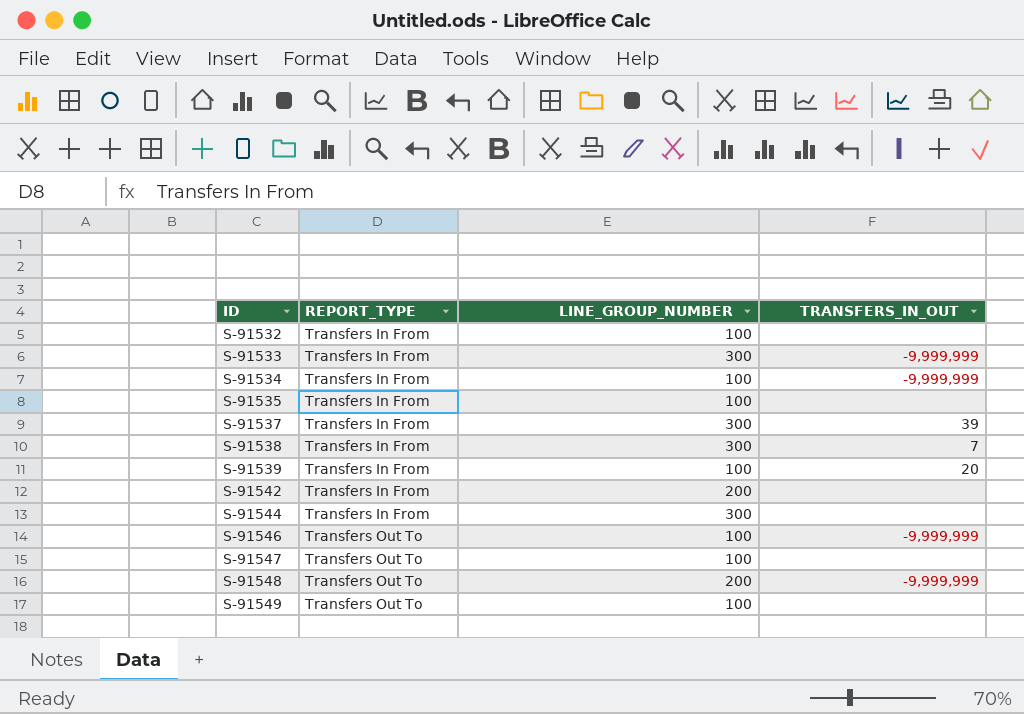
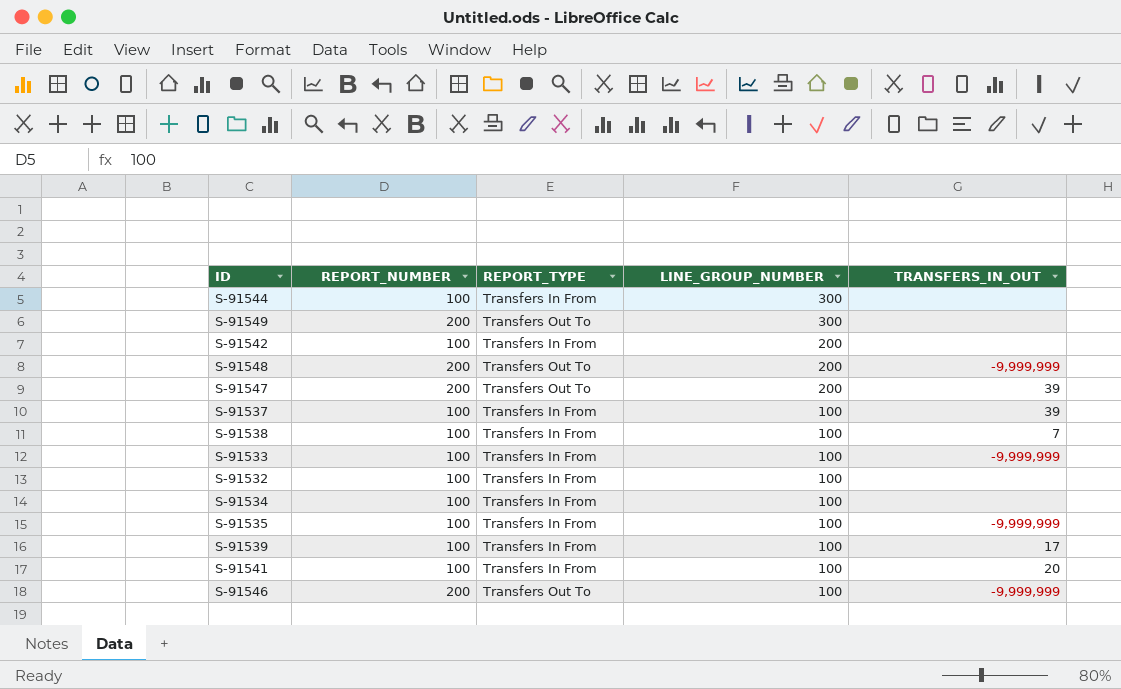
row order: ID ascending -> LINE_GROUP_NUMBER descending
column REPORT_NUMBER | position: none -> 2
S-91549 | LINE_GROUP_NUMBER: 100 -> 300
S-91547 | LINE_GROUP_NUMBER: 100 -> 200
S-91547 | TRANSFERS_IN_OUT: none -> 39
S-91537 | LINE_GROUP_NUMBER: 300 -> 100
S-91538 | LINE_GROUP_NUMBER: 300 -> 100
S-91533 | LINE_GROUP_NUMBER: 300 -> 100
S-91534 | TRANSFERS_IN_OUT: -9,999,999 -> none
S-91535 | TRANSFERS_IN_OUT: none -> -9,999,999
S-91539 | TRANSFERS_IN_OUT: 20 -> 17
row S-91541: none -> 100 | Transfers In From | 100 | 20

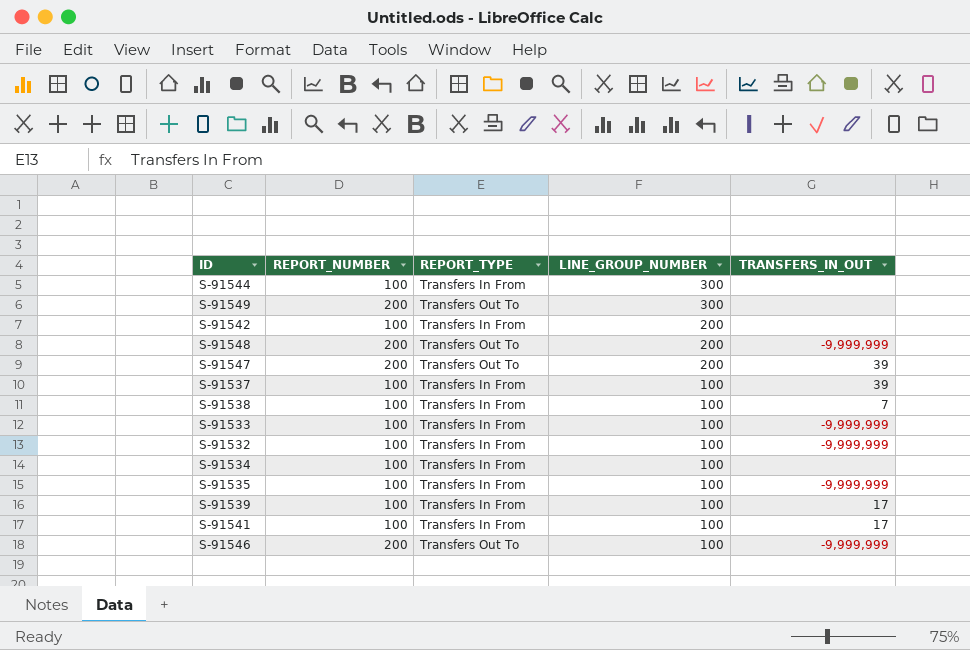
S-91532 | TRANSFERS_IN_OUT: none -> -9,999,999
S-91541 | TRANSFERS_IN_OUT: 20 -> 17

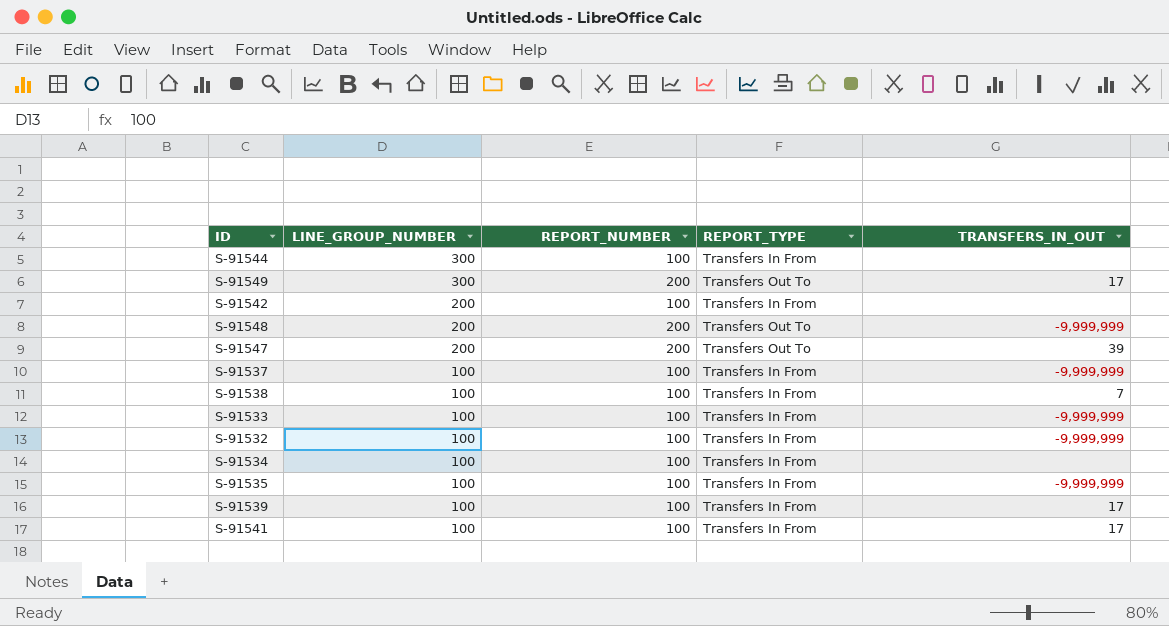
column LINE_GROUP_NUMBER | position: 4 -> 2
row S-91546: 200 | Transfers Out To | 100 | -9,999,999 -> none
S-91549 | TRANSFERS_IN_OUT: none -> 17
S-91537 | TRANSFERS_IN_OUT: 39 -> -9,999,999

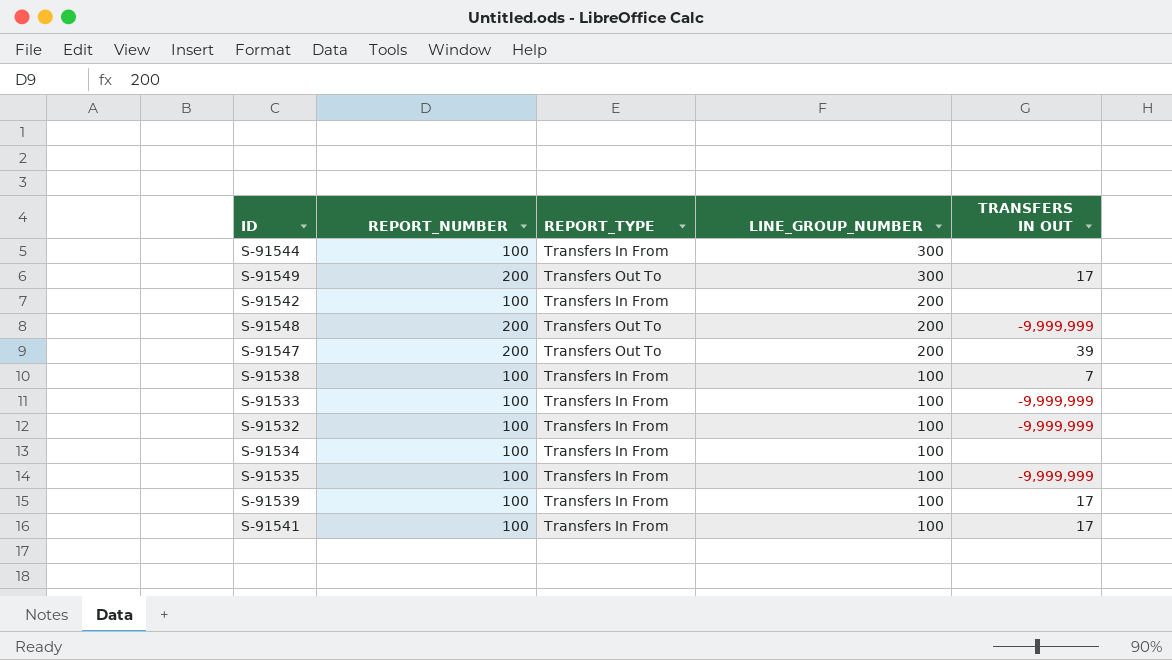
column LINE_GROUP_NUMBER | position: 2 -> 4
column name: TRANSFERS_IN_OUT -> TRANSFERS IN OUT
row S-91537: 100 | 100 | Transfers In From | -9,999,999 -> none

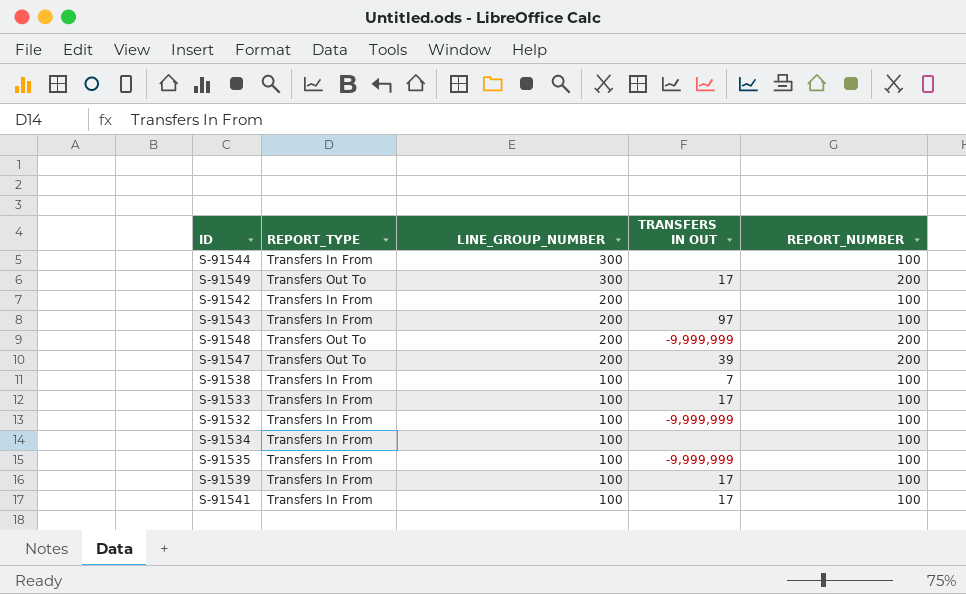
column REPORT_NUMBER | position: 2 -> 5
row S-91543: none -> Transfers In From | 200 | 97 | 100
S-91533 | TRANSFERS IN OUT: -9,999,999 -> 17

